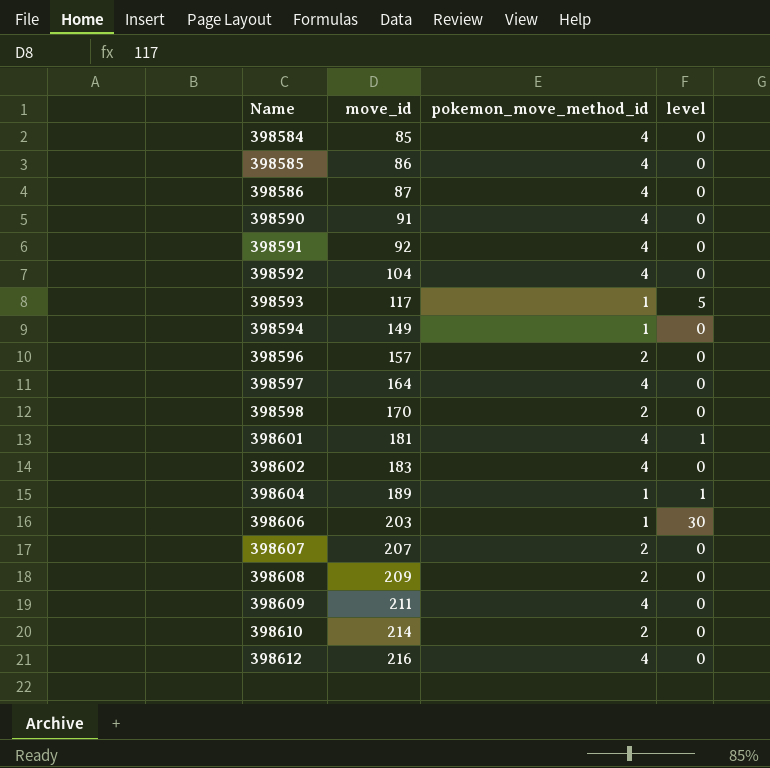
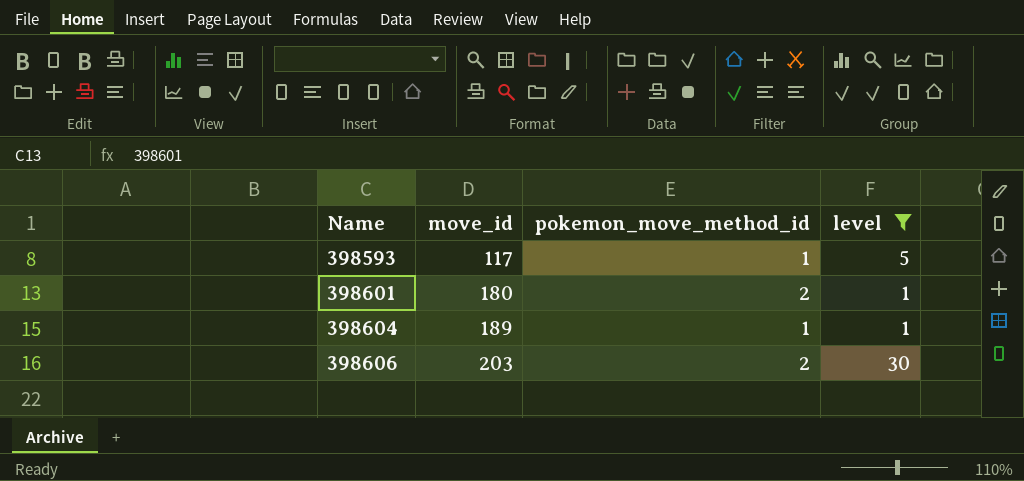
filter: none -> level != 0
398601 | move_id: 181 -> 180
398601 | pokemon_move_method_id: 4 -> 2
398606 | pokemon_move_method_id: 1 -> 2

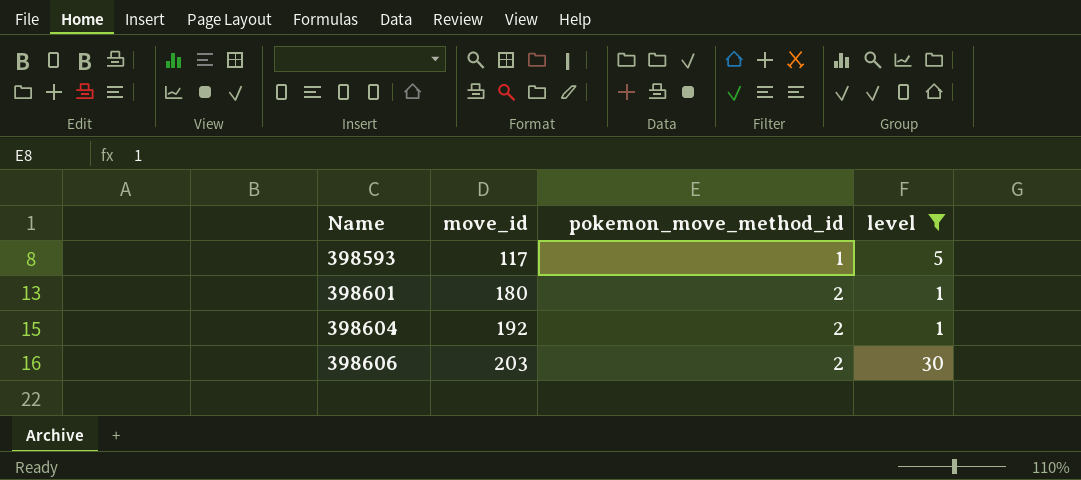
398604 | move_id: 189 -> 192
398604 | pokemon_move_method_id: 1 -> 2

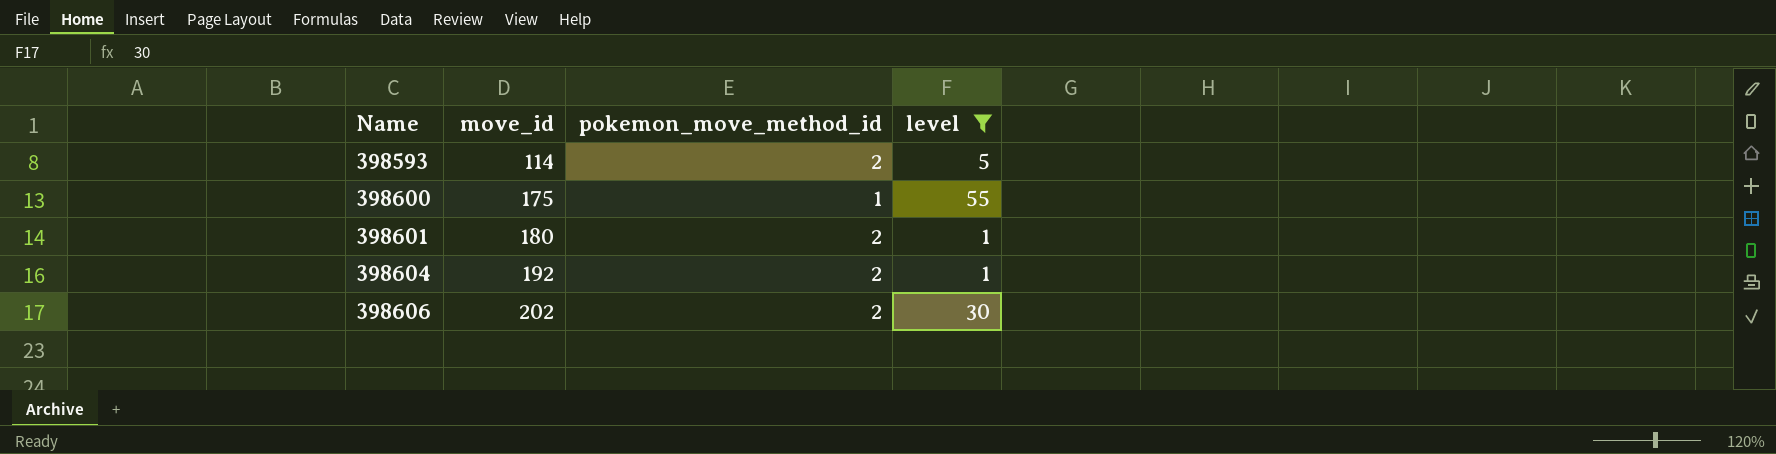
398593 | move_id: 117 -> 114
398593 | pokemon_move_method_id: 1 -> 2
row 398600: none -> 175 | 1 | 55
398606 | move_id: 203 -> 202

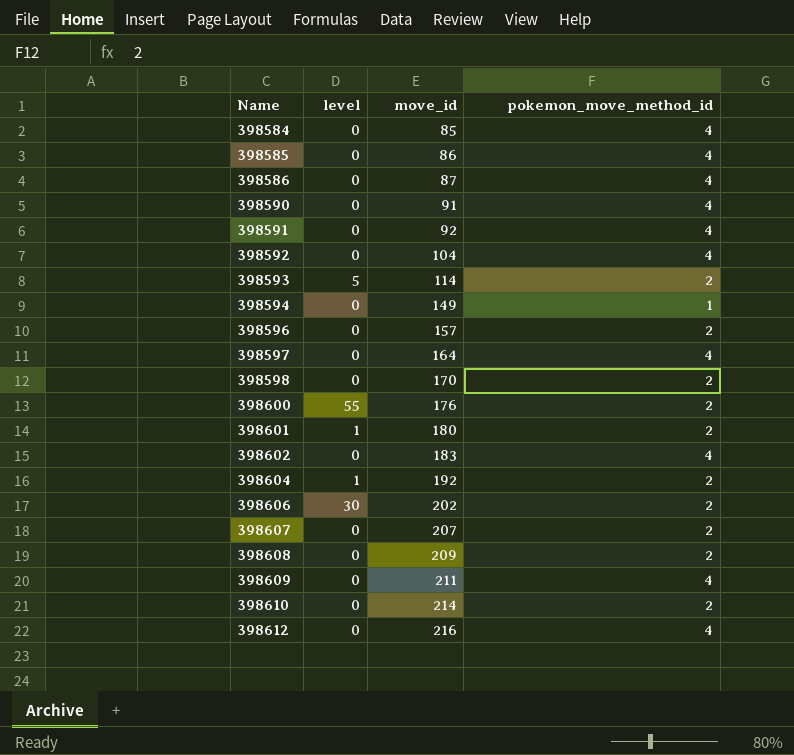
filter: level != 0 -> none
column level | position: 4 -> 2
398600 | move_id: 175 -> 176
398600 | pokemon_move_method_id: 1 -> 2

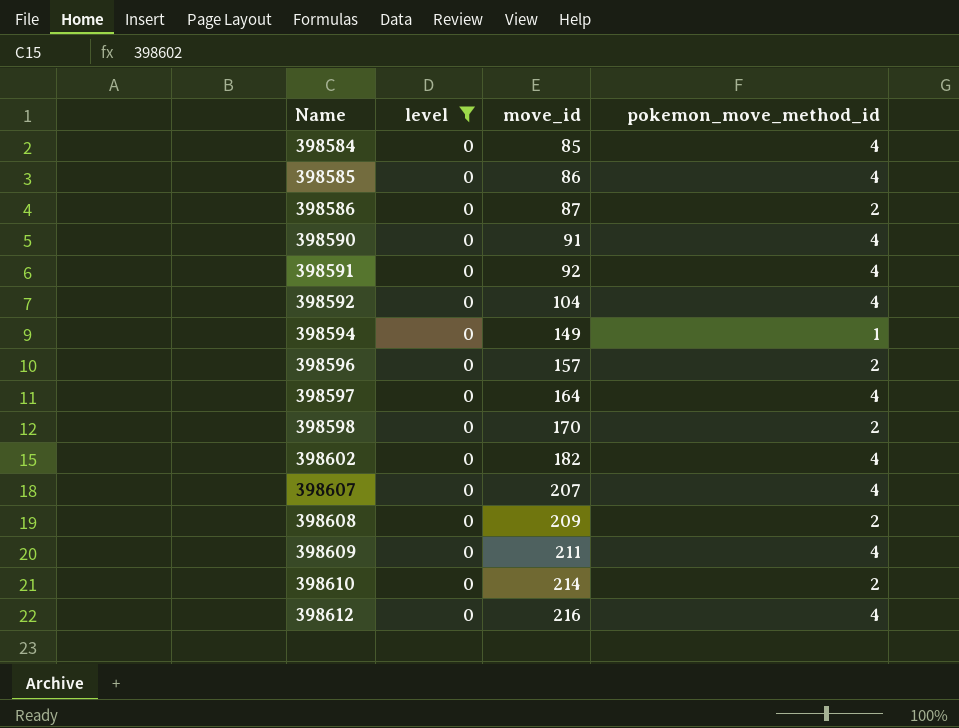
filter: none -> level = 0
398586 | pokemon_move_method_id: 4 -> 2
398602 | move_id: 183 -> 182
398607 | pokemon_move_method_id: 2 -> 4

